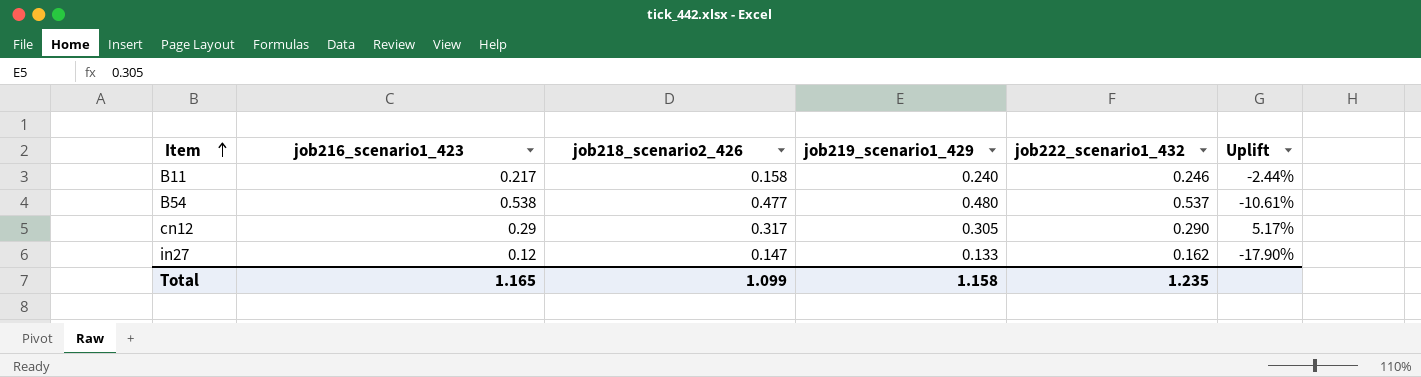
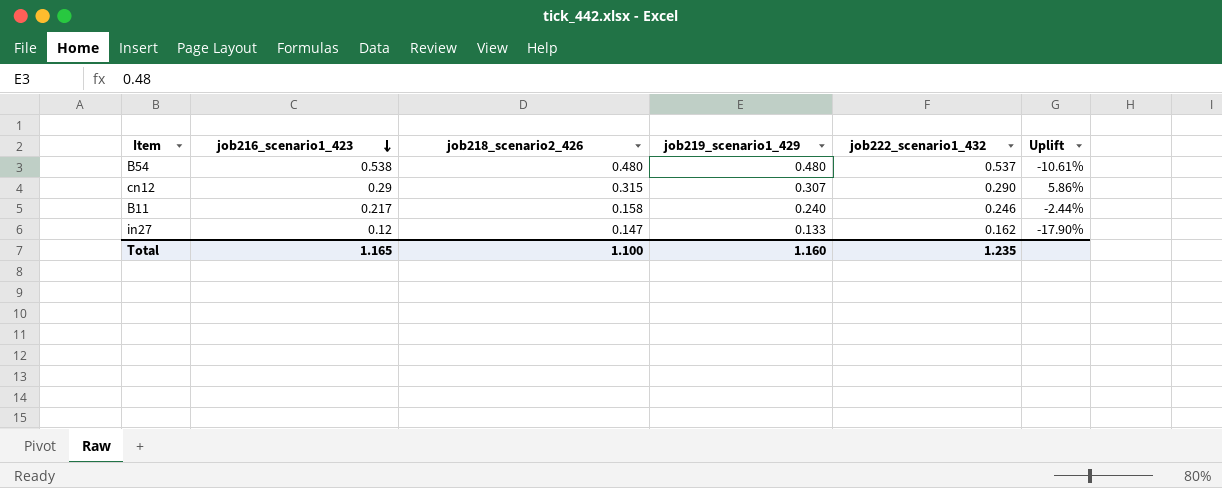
row order: Item ascending -> job216_scenario1_423 descending
B54 | job218_scenario2_426: 0.477 -> 0.480
cn12 | job218_scenario2_426: 0.317 -> 0.315
cn12 | job219_scenario1_429: 0.305 -> 0.307
cn12 | Uplift: 5.17% -> 5.86%
Total | job218_scenario2_426: 1.099 -> 1.100
Total | job219_scenario1_429: 1.158 -> 1.160

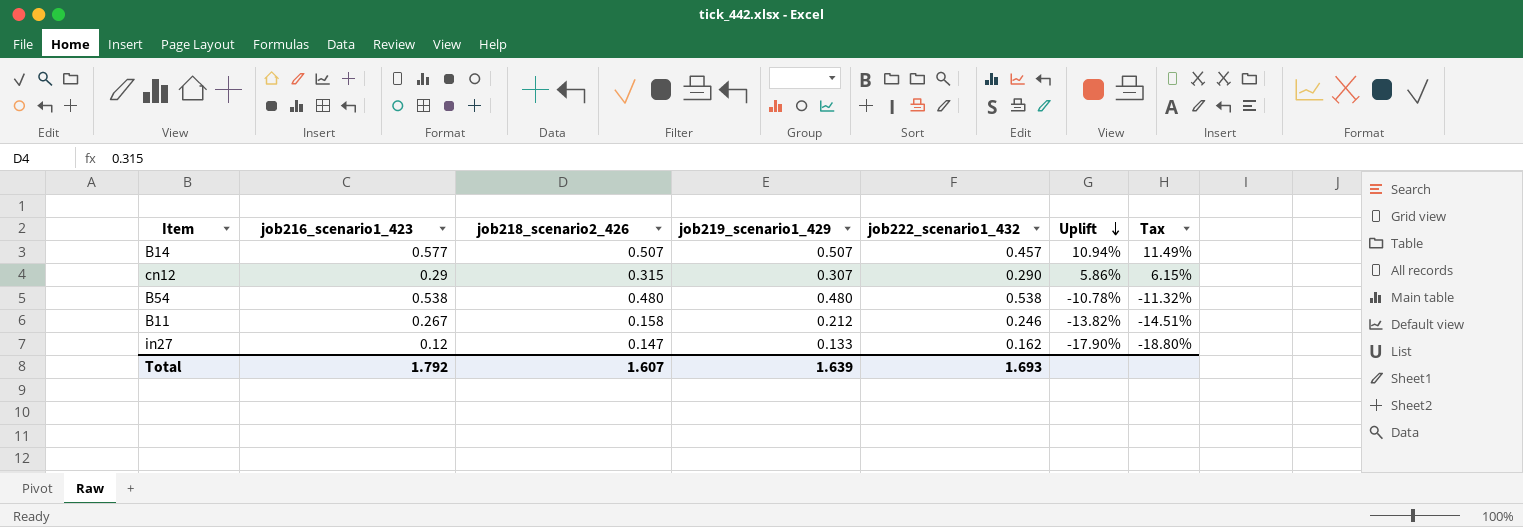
row order: job216_scenario1_423 descending -> Uplift descending
column Tax | formula: none -> [Uplift] * 1.05
row B14: none -> 0.577 | 0.507 | 0.507 | 0.457 | 10.94% | 11.49%
B54 | job222_scenario1_432: 0.537 -> 0.538
B54 | Uplift: -10.61% -> -10.78%
B11 | job216_scenario1_423: 0.217 -> 0.267
B11 | job219_scenario1_429: 0.240 -> 0.212
B11 | Uplift: -2.44% -> -13.82%
Total | job216_scenario1_423: 1.165 -> 1.792
Total | job218_scenario2_426: 1.100 -> 1.607
Total | job219_scenario1_429: 1.160 -> 1.639
Total | job222_scenario1_432: 1.235 -> 1.693

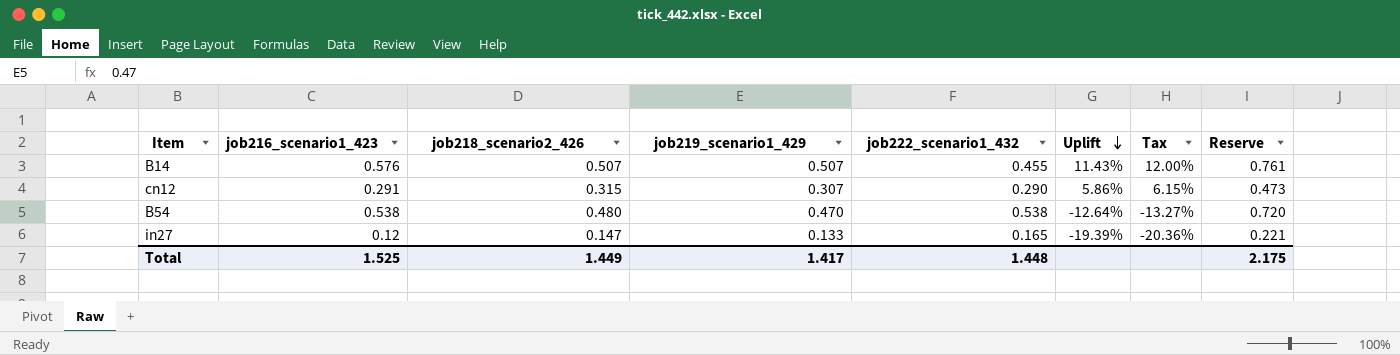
column Reserve | formula: none -> [job218_scenario2_426] * 1.5
row B11: 0.267 | 0.158 | 0.212 | 0.246 | -13.82% | -14.51% -> none
B14 | job216_scenario1_423: 0.577 -> 0.576
B14 | job222_scenario1_432: 0.457 -> 0.455
B14 | Uplift: 10.94% -> 11.43%
B14 | Tax: 11.49% -> 12.00%
cn12 | job216_scenario1_423: 0.29 -> 0.291
B54 | job219_scenario1_429: 0.480 -> 0.470
B54 | Uplift: -10.78% -> -12.64%
B54 | Tax: -11.32% -> -13.27%
in27 | job222_scenario1_432: 0.162 -> 0.165
in27 | Uplift: -17.90% -> -19.39%
in27 | Tax: -18.80% -> -20.36%
Total | job216_scenario1_423: 1.792 -> 1.525
Total | job218_scenario2_426: 1.607 -> 1.449
Total | job219_scenario1_429: 1.639 -> 1.417
Total | job222_scenario1_432: 1.693 -> 1.448

